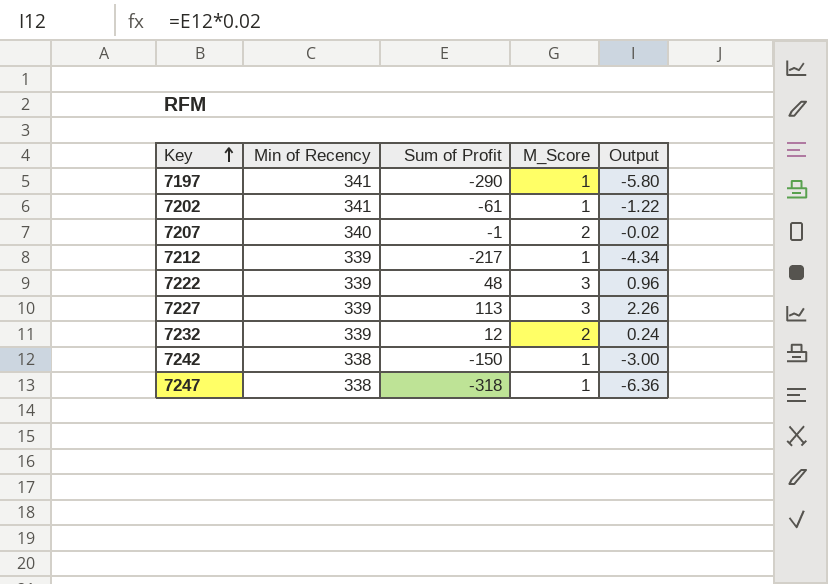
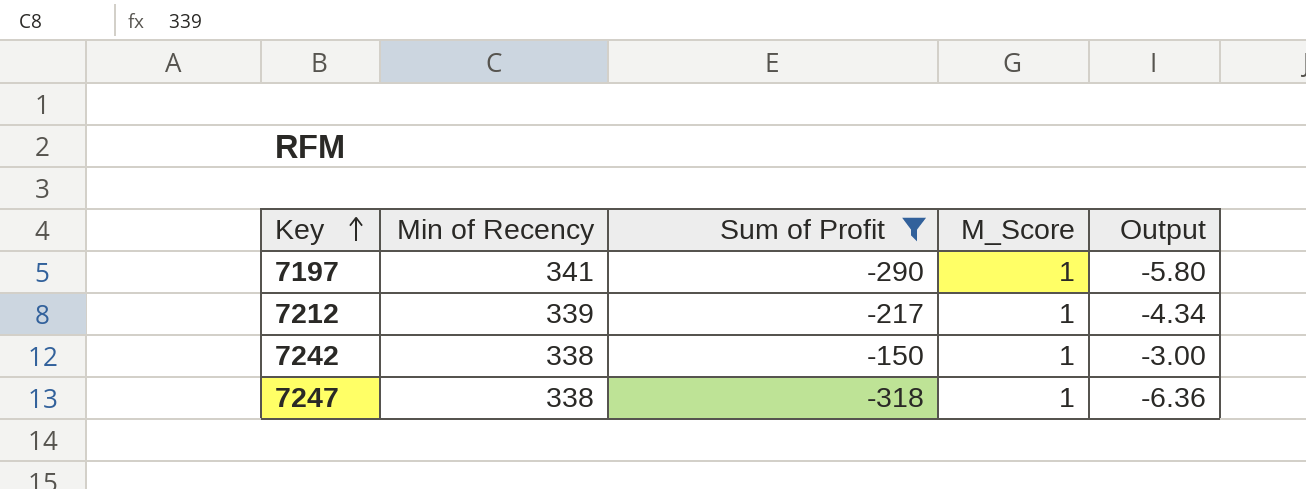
filter: none -> Sum of Profit <= -150

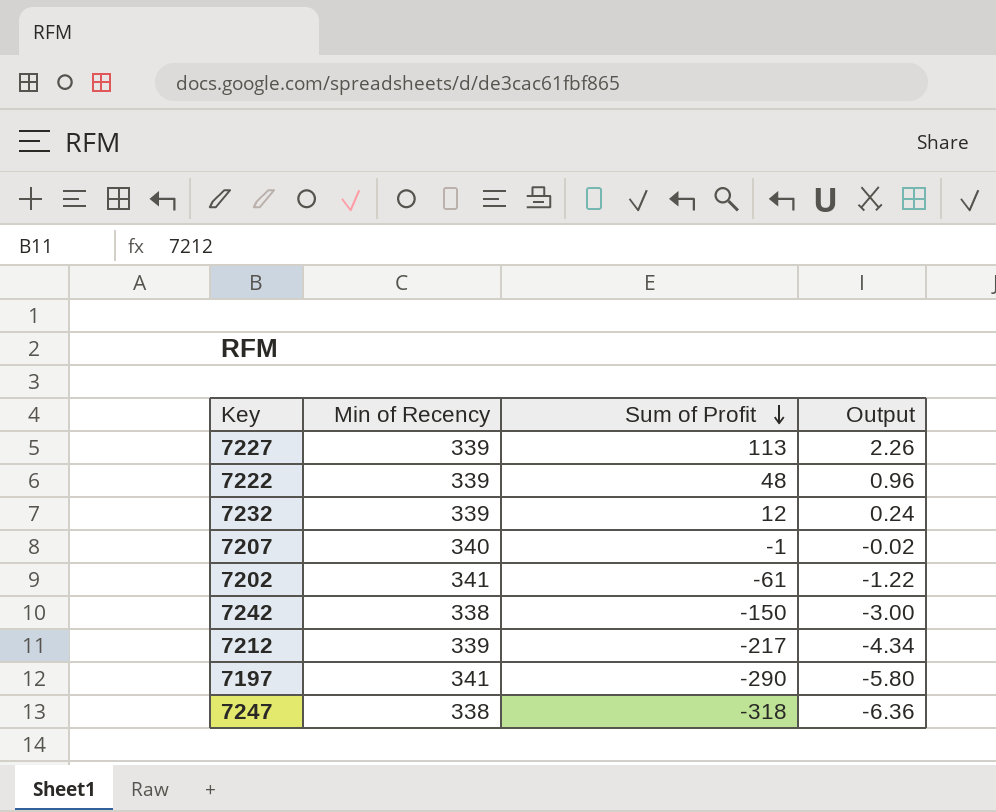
filter: Sum of Profit <= -150 -> none
row order: Key ascending -> Sum of Profit descending
column M_Score | position: 4 -> none

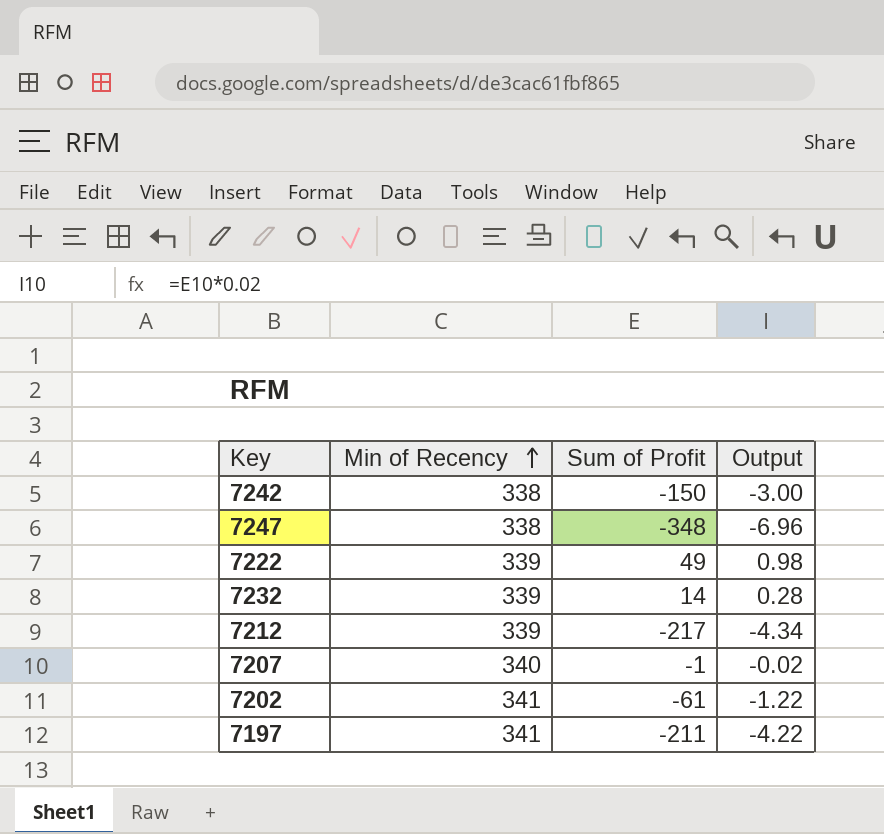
row order: Sum of Profit descending -> Min of Recency ascending
row 7227: 339 | 113 | 2.26 -> none
7247 | Sum of Profit: -318 -> -348
7247 | Output: -6.36 -> -6.96
7222 | Sum of Profit: 48 -> 49
7222 | Output: 0.96 -> 0.98
7232 | Sum of Profit: 12 -> 14
7232 | Output: 0.24 -> 0.28
7197 | Sum of Profit: -290 -> -211
7197 | Output: -5.80 -> -4.22

